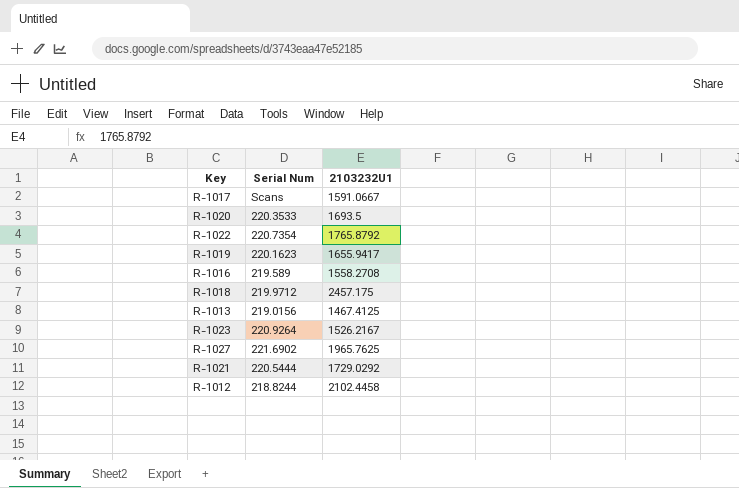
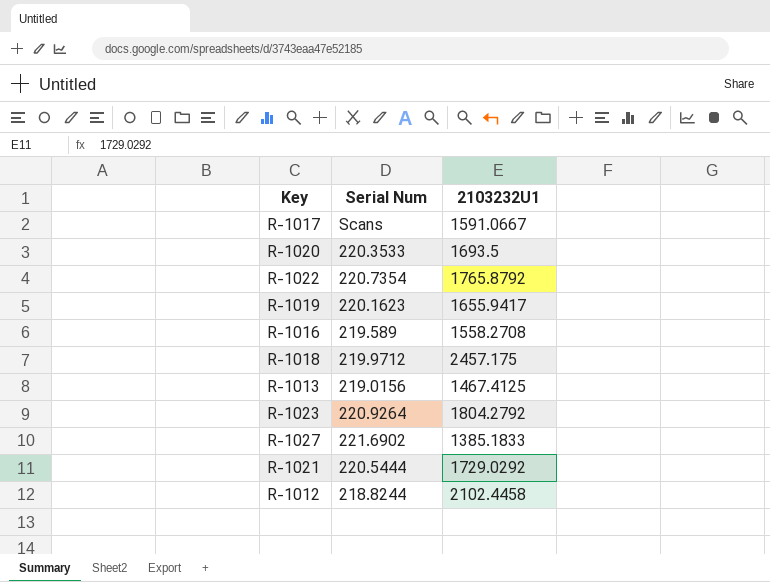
R-1023 | 2103232U1: 1526.2167 -> 1804.2792
R-1027 | 2103232U1: 1965.7625 -> 1385.1833

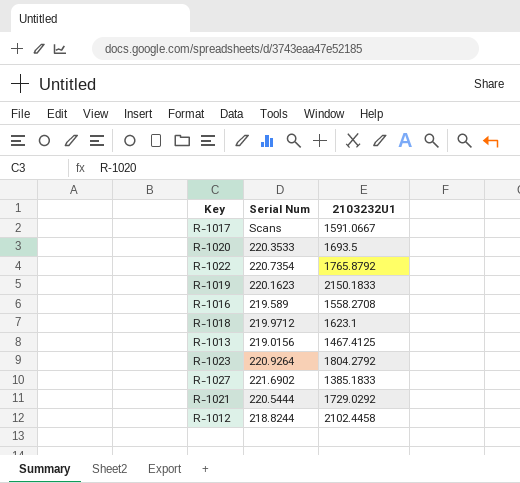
R-1019 | 2103232U1: 1655.9417 -> 2150.1833
R-1018 | 2103232U1: 2457.175 -> 1623.1

